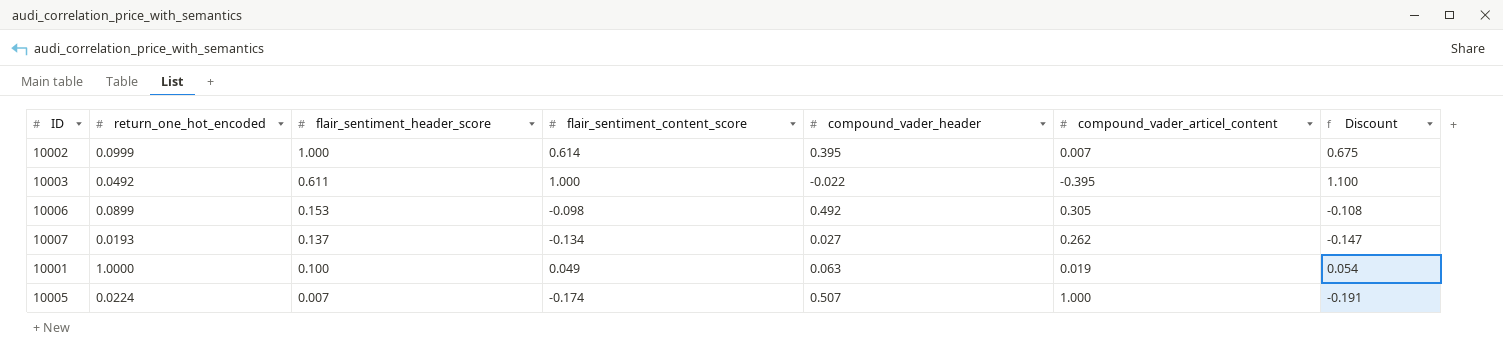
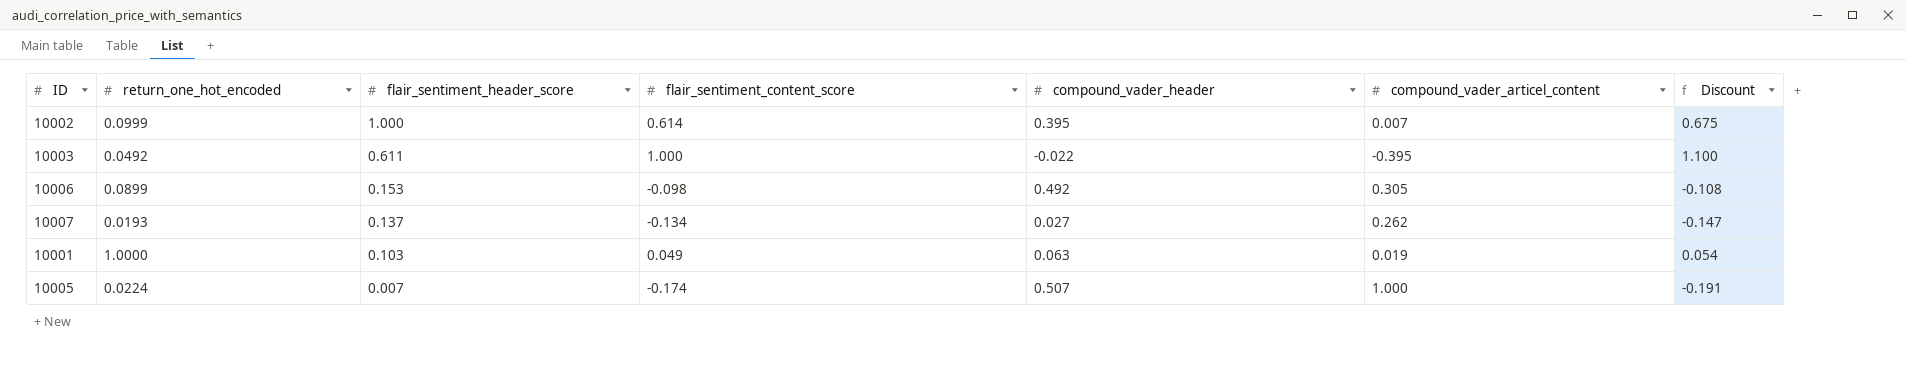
10001 | flair_sentiment_header_score: 0.100 -> 0.103

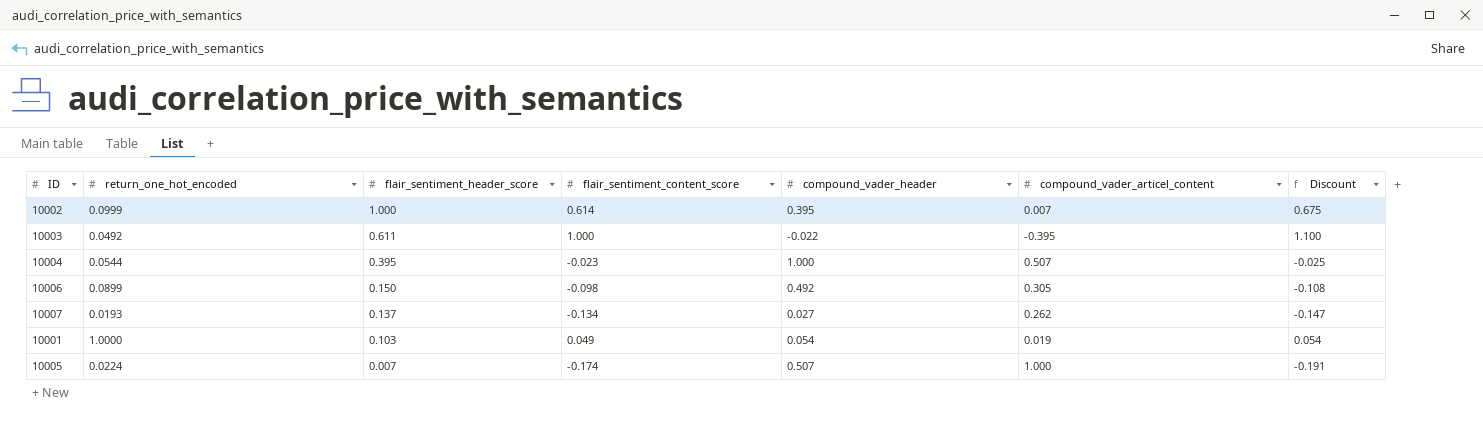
row 10004: none -> 0.0544 | 0.395 | -0.023 | 1.000 | 0.507 | -0.025
10006 | flair_sentiment_header_score: 0.153 -> 0.150
10001 | compound_vader_header: 0.063 -> 0.054

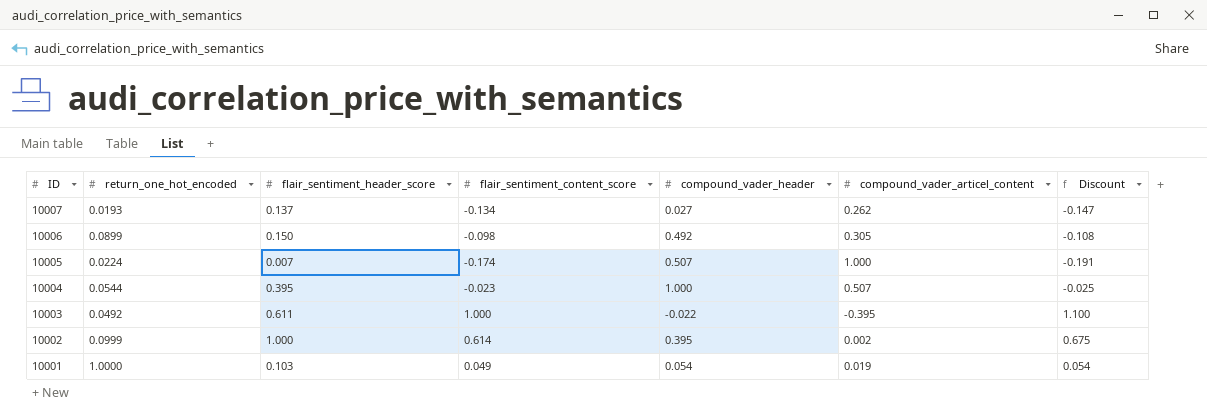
row order: flair_sentiment_header_score descending -> ID descending
10002 | compound_vader_articel_content: 0.007 -> 0.002

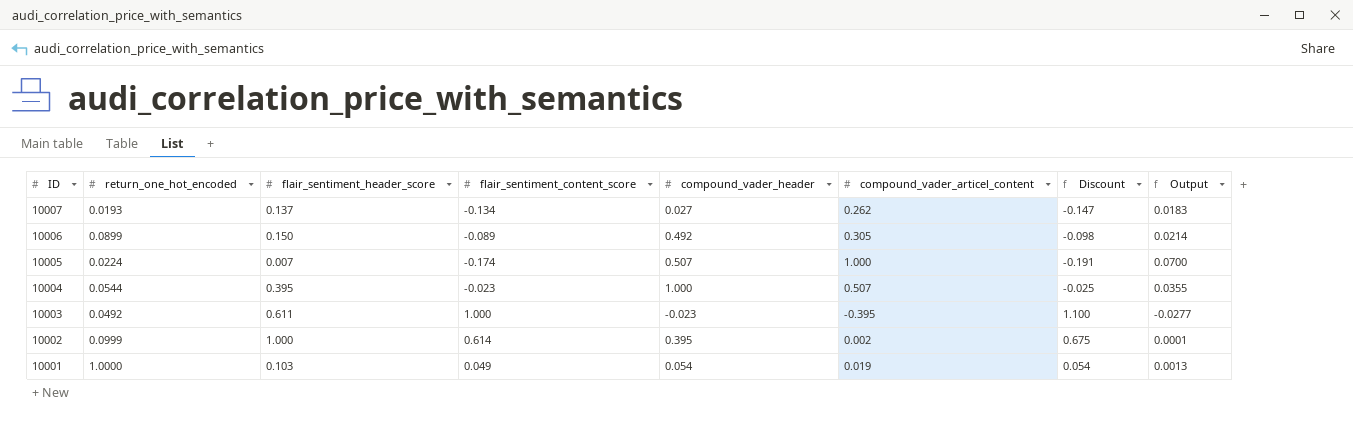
column Output | formula: none -> [compound_vader_articel_content] * 0.07
10006 | flair_sentiment_content_score: -0.098 -> -0.089
10006 | Discount: -0.108 -> -0.098
10003 | compound_vader_header: -0.022 -> -0.023

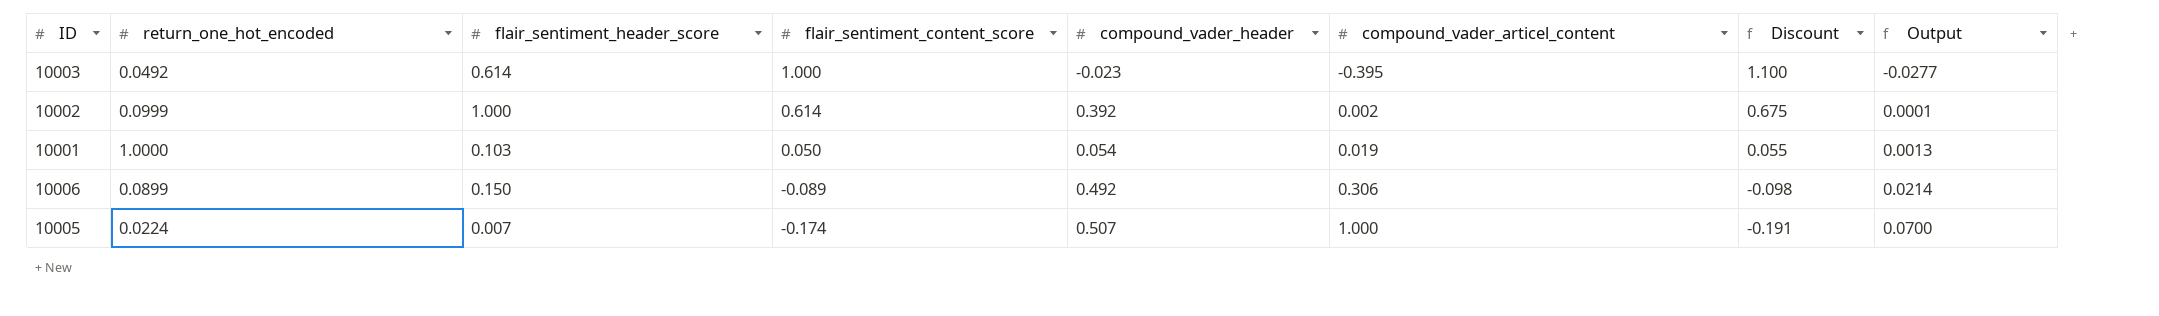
row order: ID descending -> flair_sentiment_content_score descending
row 10007: 0.0193 | 0.137 | -0.134 | 0.027 | 0.262 | -0.147 | 0.0183 -> none
row 10004: 0.0544 | 0.395 | -0.023 | 1.000 | 0.507 | -0.025 | 0.0355 -> none
10003 | flair_sentiment_header_score: 0.611 -> 0.614
10002 | compound_vader_header: 0.395 -> 0.392
10001 | flair_sentiment_content_score: 0.049 -> 0.050
10001 | Discount: 0.054 -> 0.055
10006 | compound_vader_articel_content: 0.305 -> 0.306

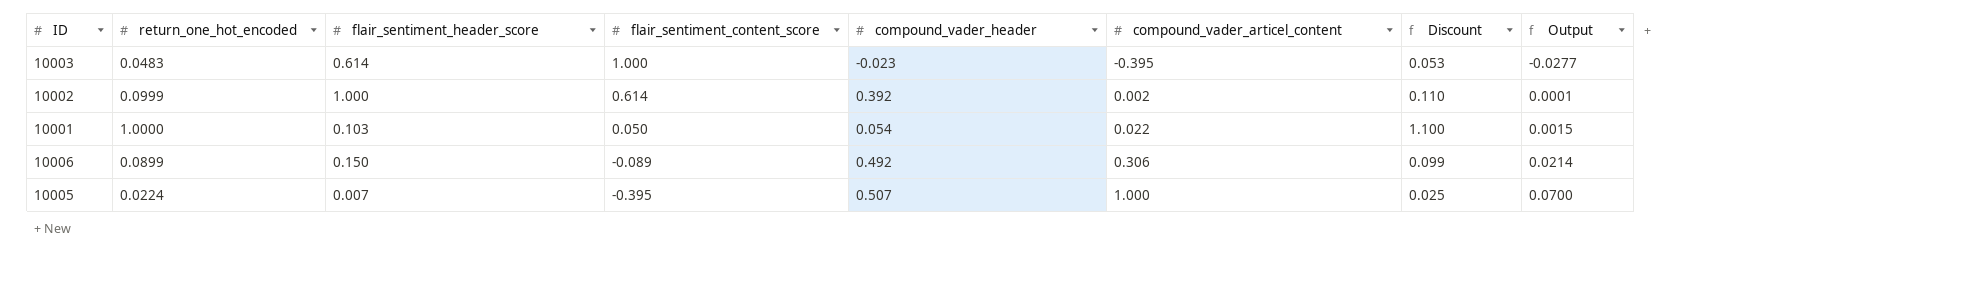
column Discount | formula: [flair_sentiment_content_score] * 1.1 -> [return_one_hot_encoded] * 1.1
10003 | return_one_hot_encoded: 0.0492 -> 0.0483
10001 | compound_vader_articel_content: 0.019 -> 0.022
10001 | Output: 0.0013 -> 0.0015
10005 | flair_sentiment_content_score: -0.174 -> -0.395

